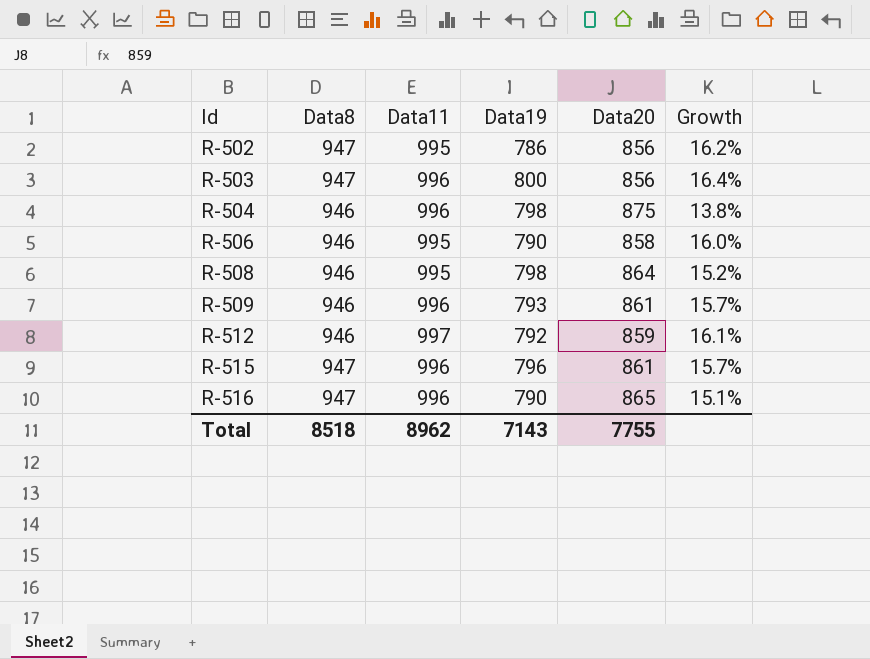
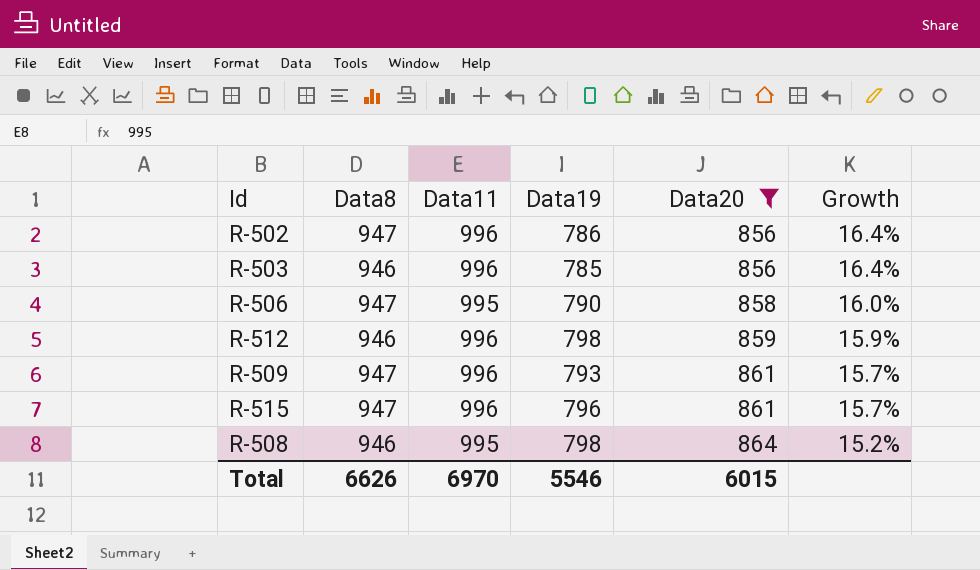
filter: none -> Data20 <= 864
row order: Id ascending -> Data20 ascending
R-502 | Data11: 995 -> 996
R-502 | Growth: 16.2% -> 16.4%
R-503 | Data8: 947 -> 946
R-503 | Data19: 800 -> 785
R-506 | Data8: 946 -> 947
R-512 | Data11: 997 -> 996
R-512 | Data19: 792 -> 798
R-512 | Growth: 16.1% -> 15.9%
R-509 | Data8: 946 -> 947
Total | Data8: 8518 -> 6626
Total | Data11: 8962 -> 6970
Total | Data19: 7143 -> 5546
Total | Data20: 7755 -> 6015

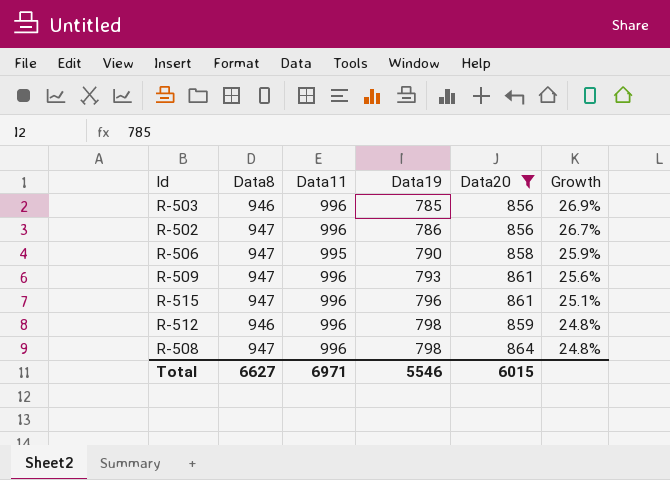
row order: Data20 ascending -> Data19 ascending
column Growth | formula: ([Data11] - [Data20]) / [Data20] -> ([Data11] - [Data19]) / [Data19]
R-508 | Data8: 946 -> 947
R-508 | Data11: 995 -> 996
Total | Data8: 6626 -> 6627
Total | Data11: 6970 -> 6971

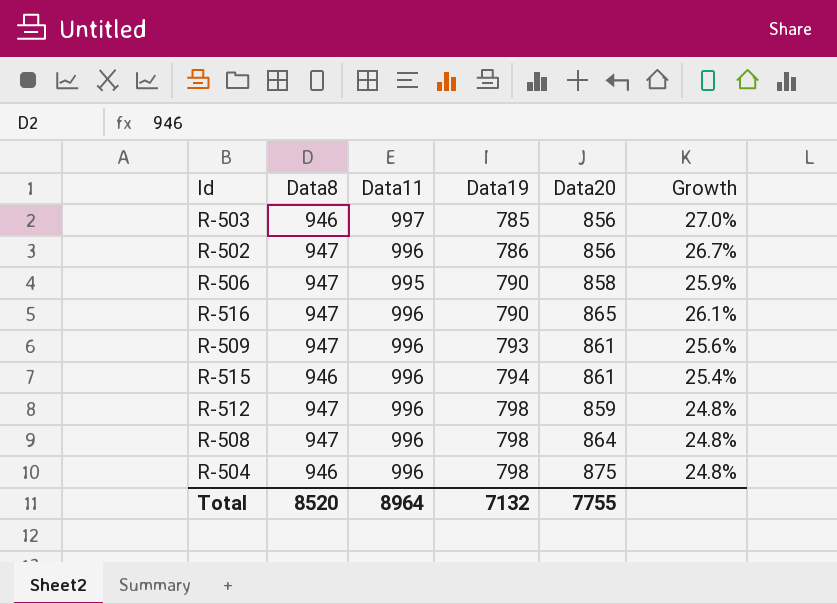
filter: Data20 <= 864 -> none
R-503 | Data11: 996 -> 997
R-503 | Growth: 26.9% -> 27.0%
R-515 | Data8: 947 -> 946
R-515 | Data19: 796 -> 794
R-515 | Growth: 25.1% -> 25.4%
R-512 | Data8: 946 -> 947
Total | Data8: 6627 -> 8520
Total | Data11: 6971 -> 8964
Total | Data19: 5546 -> 7132
Total | Data20: 6015 -> 7755

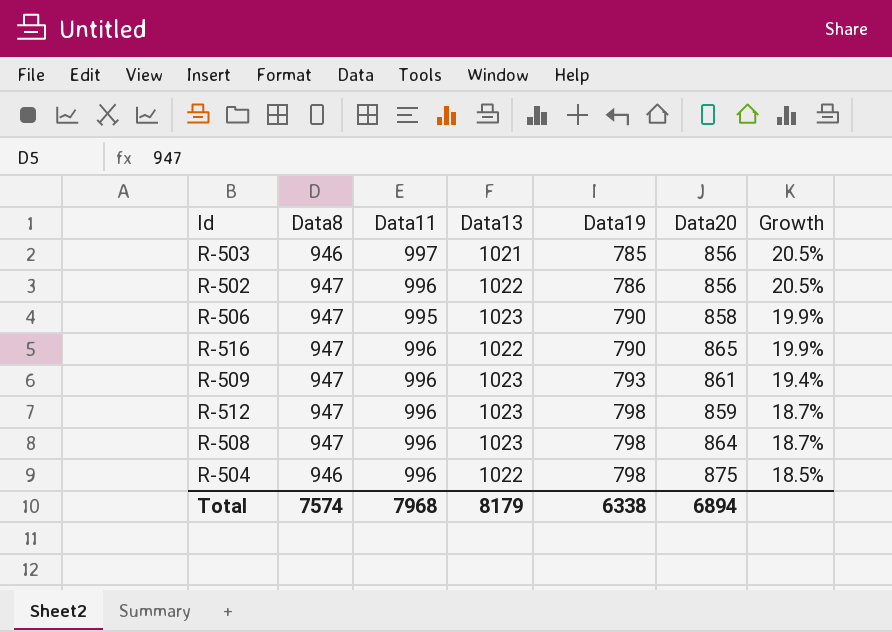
column Data13 | position: none -> 4
column Growth | formula: ([Data11] - [Data19]) / [Data19] -> ([Data8] - [Data19]) / [Data19]
row R-515: 946 | 996 | 794 | 861 | 25.4% -> none
Total | Data8: 8520 -> 7574
Total | Data11: 8964 -> 7968
Total | Data19: 7132 -> 6338
Total | Data20: 7755 -> 6894

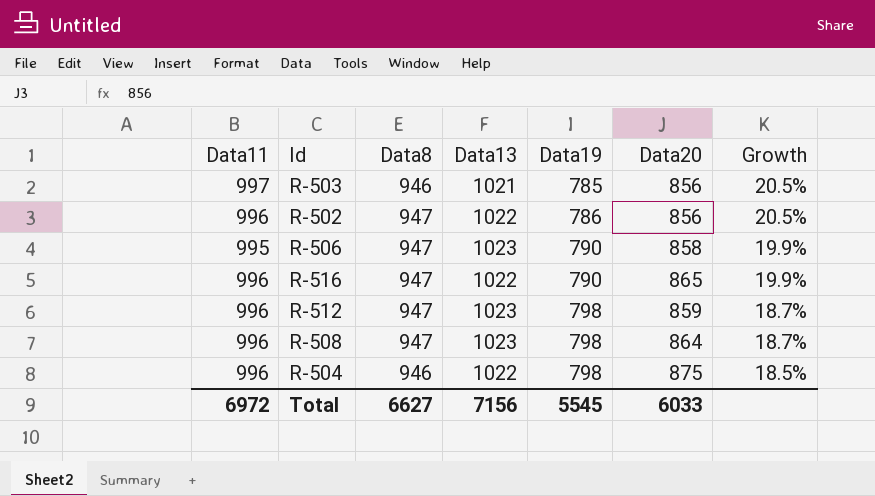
column Data11 | position: 3 -> 1
row R-509: 947 | 996 | 1023 | 793 | 861 | 19.4% -> none
Total | Data11: 7968 -> 6972
Total | Data8: 7574 -> 6627
Total | Data13: 8179 -> 7156
Total | Data19: 6338 -> 5545
Total | Data20: 6894 -> 6033

